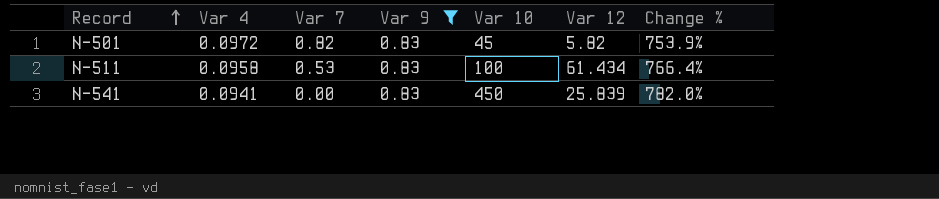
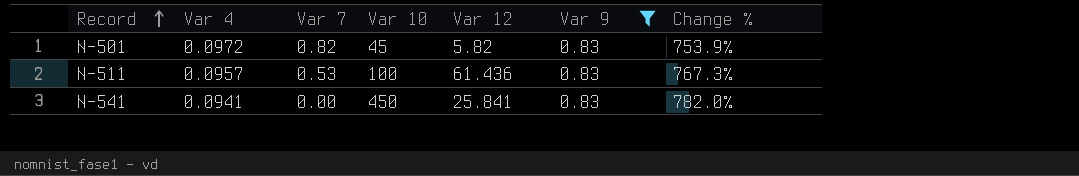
column Var 9 | position: 4 -> 6
N-511 | Var 4: 0.0958 -> 0.0957
N-511 | Var 12: 61.434 -> 61.436
N-511 | Change %: 766.4% -> 767.3%
N-541 | Var 12: 25.839 -> 25.841

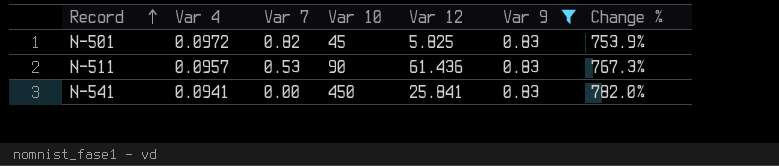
N-501 | Var 12: 5.82 -> 5.825
N-511 | Var 10: 100 -> 90

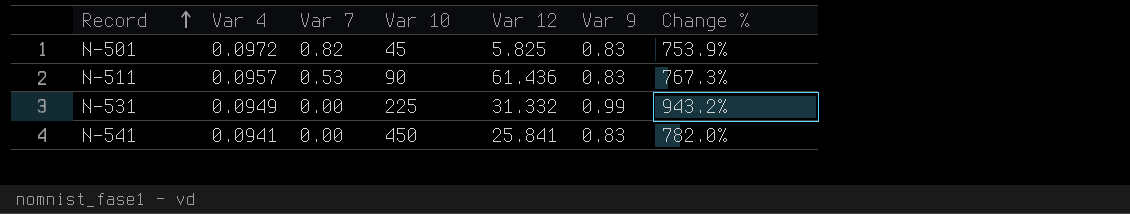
filter: Var 9 = 0.83 -> none

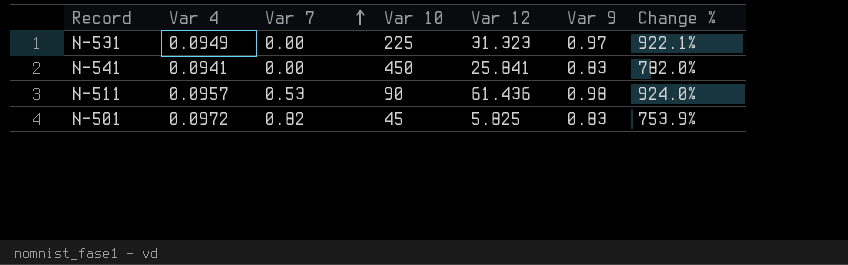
row order: Record ascending -> Var 7 ascending
N-531 | Var 12: 31.332 -> 31.323
N-531 | Var 9: 0.99 -> 0.97
N-531 | Change %: 943.2% -> 922.1%
N-511 | Var 9: 0.83 -> 0.98
N-511 | Change %: 767.3% -> 924.0%

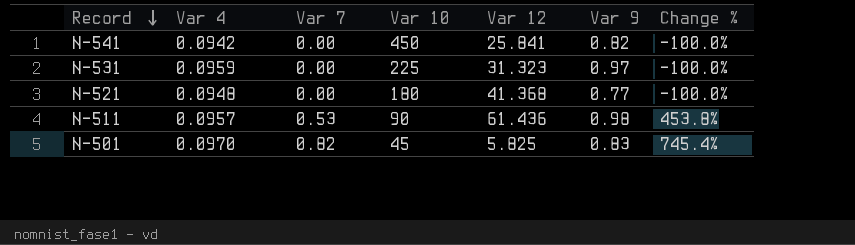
row order: Var 7 ascending -> Record descending
column Change % | formula: ([Var 9] - [Var 4]) / [Var 4] -> ([Var 7] - [Var 4]) / [Var 4]
N-541 | Var 4: 0.0941 -> 0.0942
N-541 | Var 9: 0.83 -> 0.82
N-531 | Var 4: 0.0949 -> 0.0959
row N-521: none -> 0.0948 | 0.00 | 180 | 41.368 | 0.77 | -100.0%
N-501 | Var 4: 0.0972 -> 0.0970

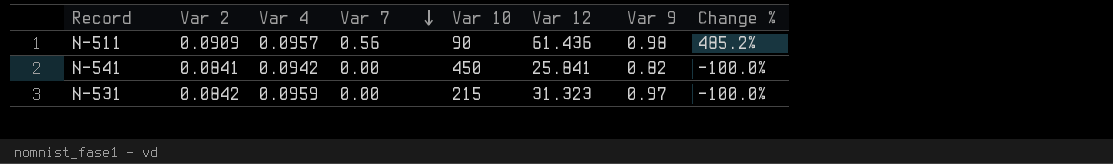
row order: Record descending -> Var 7 descending
column Var 2 | position: none -> 2
row N-521: 0.0948 | 0.00 | 180 | 41.368 | 0.77 | -100.0% -> none
row N-501: 0.0970 | 0.82 | 45 | 5.825 | 0.83 | 745.4% -> none
N-511 | Var 7: 0.53 -> 0.56
N-511 | Change %: 453.8% -> 485.2%
N-531 | Var 10: 225 -> 215

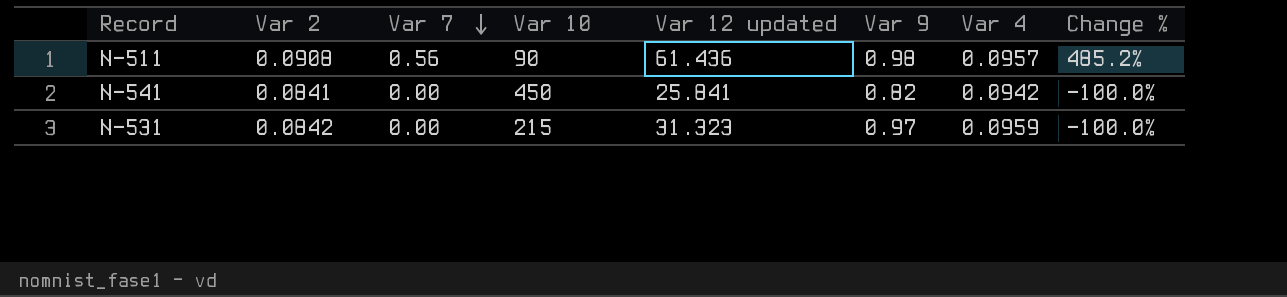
column name: Var 12 -> Var 12 updated
column Var 4 | position: 3 -> 7
N-511 | Var 2: 0.0909 -> 0.0908

